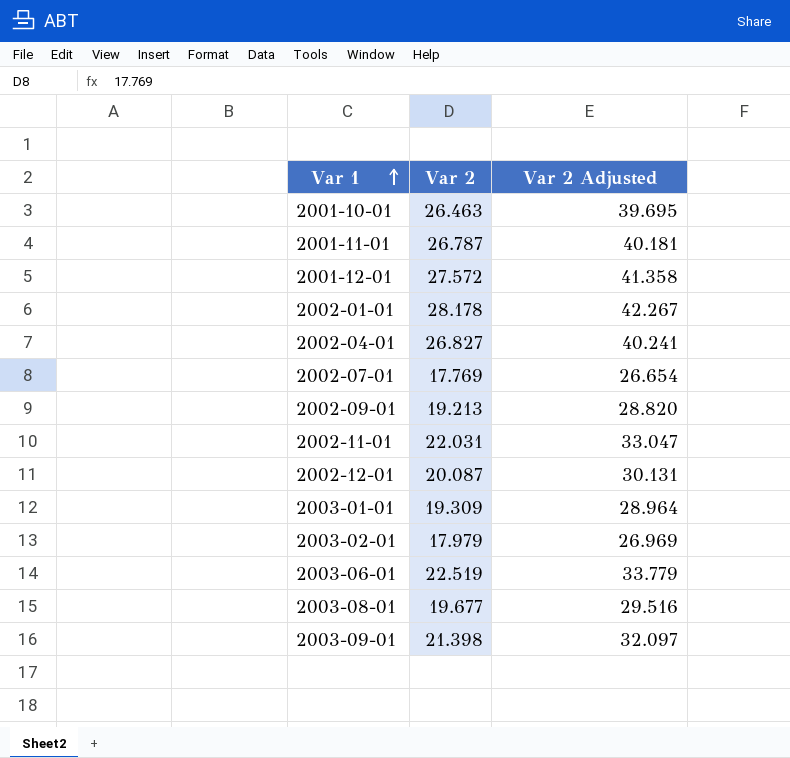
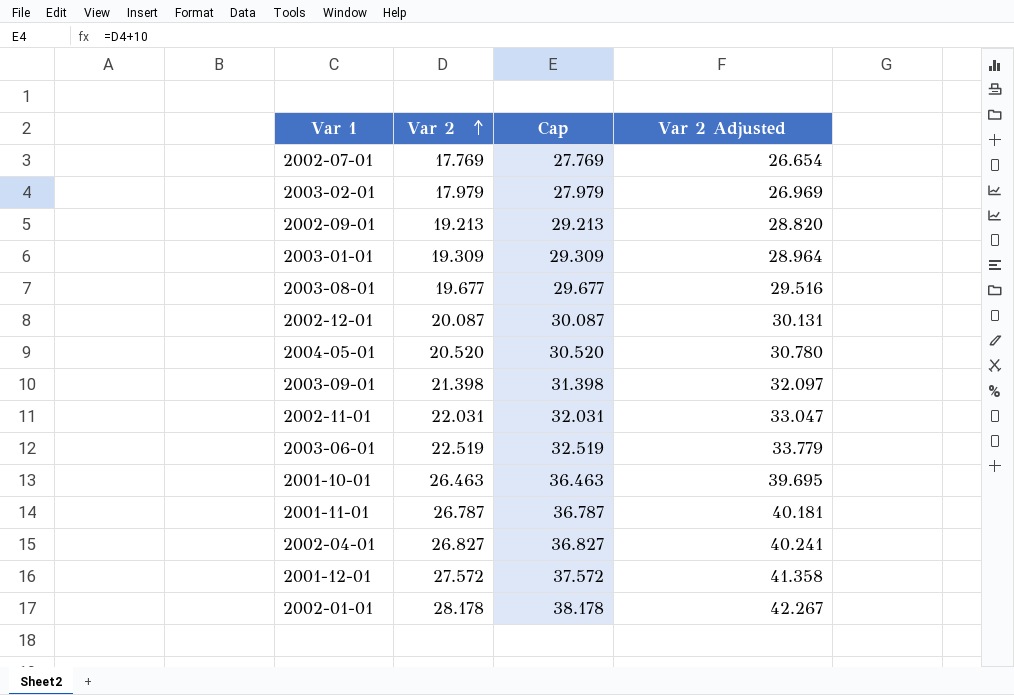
row order: Var 1 ascending -> Var 2 ascending
column Cap | formula: none -> [Var 2] + 10
row 2004-05-01: none -> 20.520 | 30.520 | 30.780

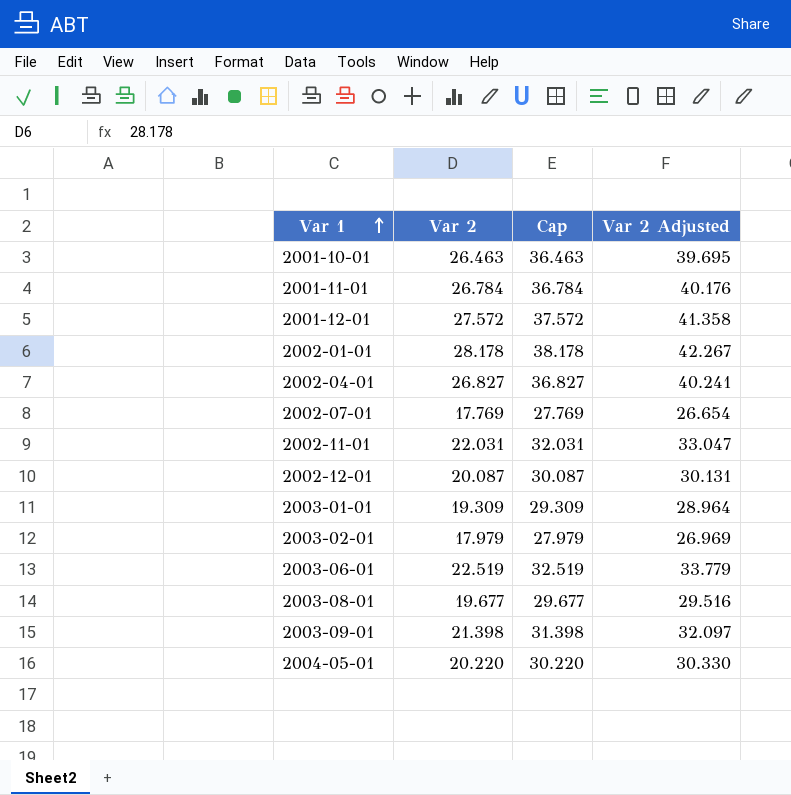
row order: Var 2 ascending -> Var 1 ascending
row 2002-09-01: 19.213 | 29.213 | 28.820 -> none
2001-11-01 | Var 2: 26.787 -> 26.784
2001-11-01 | Cap: 36.787 -> 36.784
2001-11-01 | Var 2 Adjusted: 40.181 -> 40.176
2004-05-01 | Var 2: 20.520 -> 20.220
2004-05-01 | Cap: 30.520 -> 30.220
2004-05-01 | Var 2 Adjusted: 30.780 -> 30.330

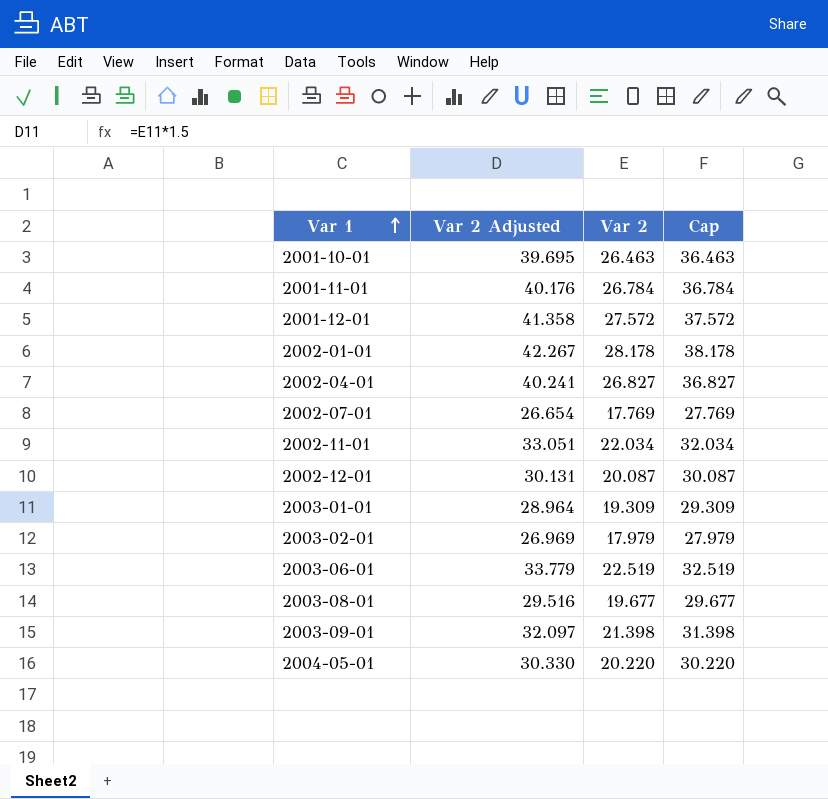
column Var 2 Adjusted | position: 4 -> 2
2002-11-01 | Var 2 Adjusted: 33.047 -> 33.051
2002-11-01 | Var 2: 22.031 -> 22.034
2002-11-01 | Cap: 32.031 -> 32.034

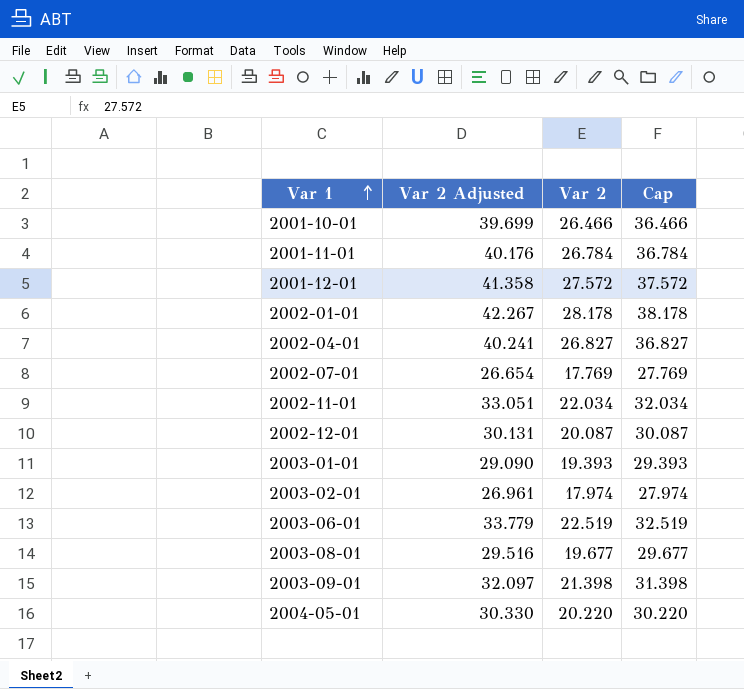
2001-10-01 | Var 2 Adjusted: 39.695 -> 39.699
2001-10-01 | Var 2: 26.463 -> 26.466
2001-10-01 | Cap: 36.463 -> 36.466
2003-01-01 | Var 2 Adjusted: 28.964 -> 29.090
2003-01-01 | Var 2: 19.309 -> 19.393
2003-01-01 | Cap: 29.309 -> 29.393
2003-02-01 | Var 2 Adjusted: 26.969 -> 26.961
2003-02-01 | Var 2: 17.979 -> 17.974
2003-02-01 | Cap: 27.979 -> 27.974

